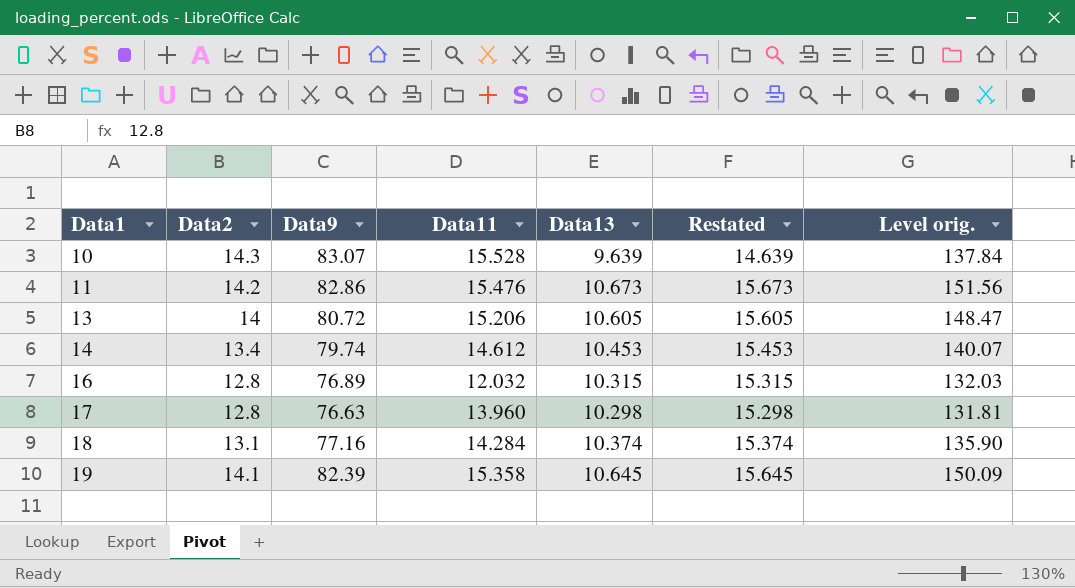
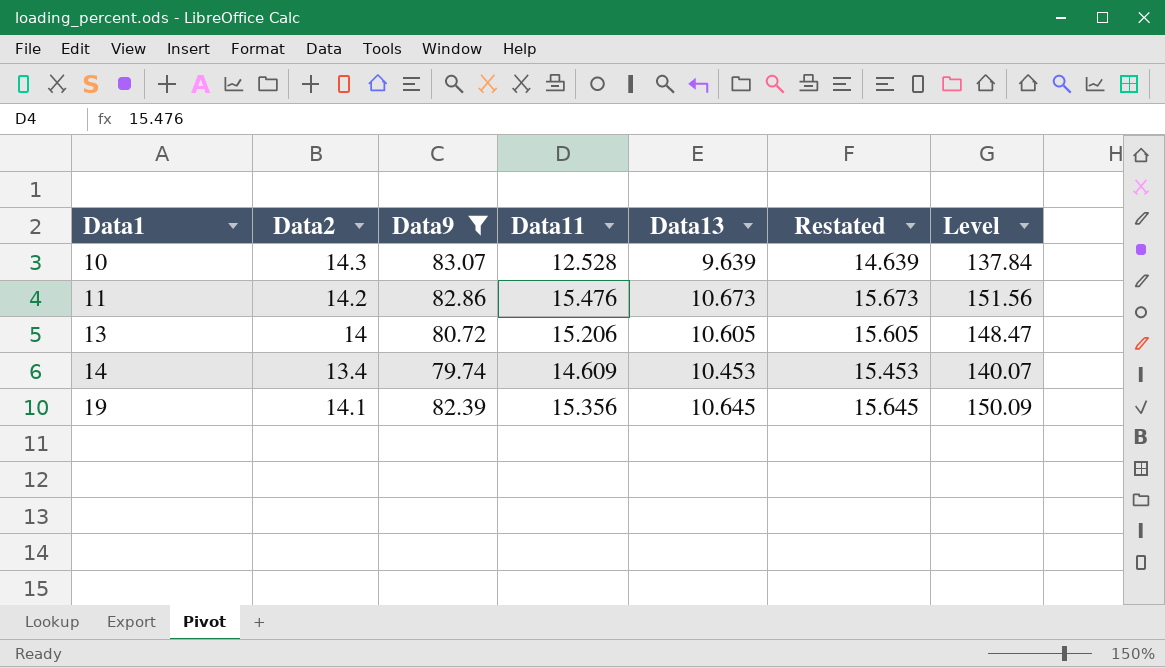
filter: none -> Data9 >= 79.74
column name: Level orig. -> Level
10 | Data11: 15.528 -> 12.528
14 | Data11: 14.612 -> 14.609
19 | Data11: 15.358 -> 15.356

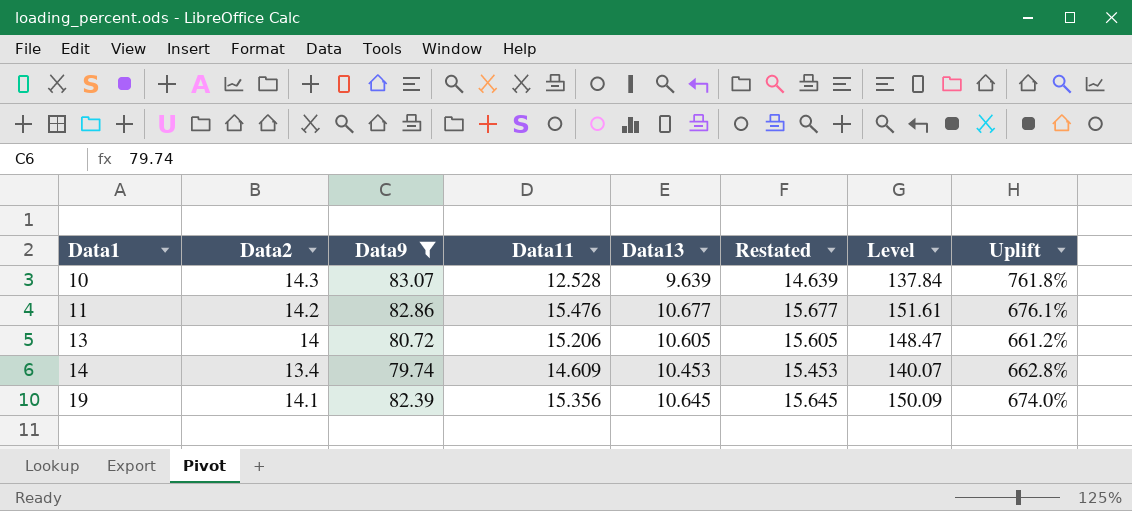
column Uplift | formula: none -> ([Data9] - [Data13]) / [Data13]
11 | Data13: 10.673 -> 10.677
11 | Restated: 15.673 -> 15.677
11 | Level: 151.56 -> 151.61

